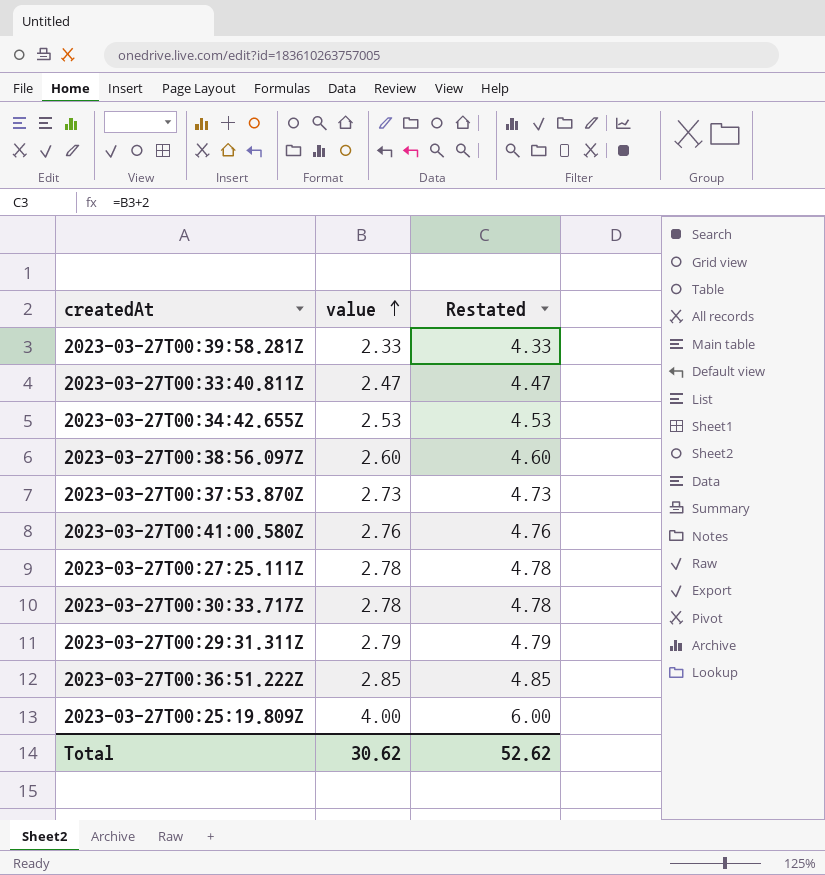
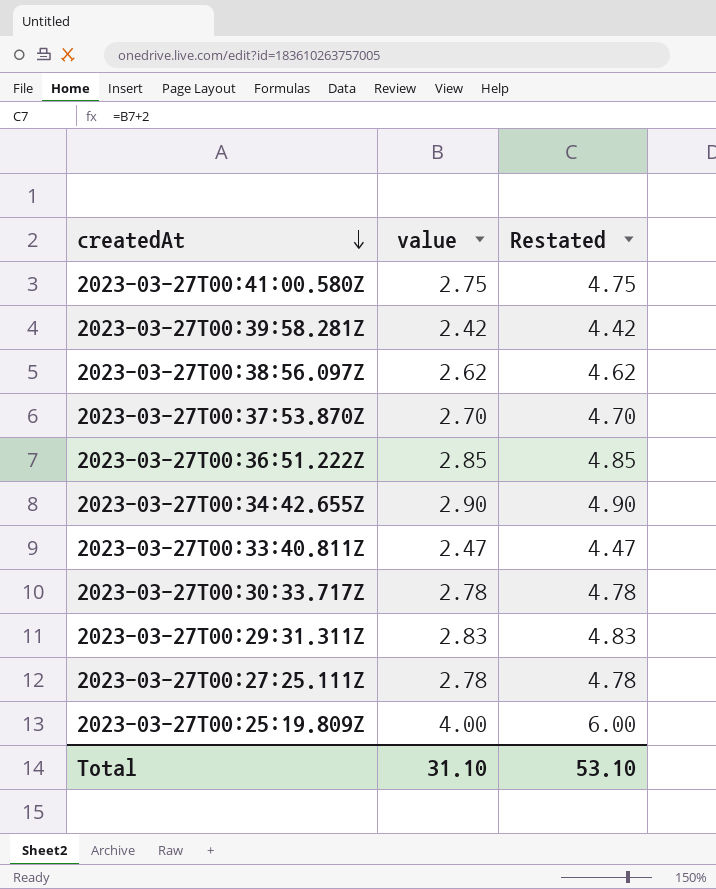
row order: value ascending -> createdAt descending
2023-03-27T00:41:00.580Z | value: 2.76 -> 2.75
2023-03-27T00:41:00.580Z | Restated: 4.76 -> 4.75
2023-03-27T00:39:58.281Z | value: 2.33 -> 2.42
2023-03-27T00:39:58.281Z | Restated: 4.33 -> 4.42
2023-03-27T00:38:56.097Z | value: 2.60 -> 2.62
2023-03-27T00:38:56.097Z | Restated: 4.60 -> 4.62
2023-03-27T00:37:53.870Z | value: 2.73 -> 2.70
2023-03-27T00:37:53.870Z | Restated: 4.73 -> 4.70
2023-03-27T00:34:42.655Z | value: 2.53 -> 2.90
2023-03-27T00:34:42.655Z | Restated: 4.53 -> 4.90
2023-03-27T00:29:31.311Z | value: 2.79 -> 2.83
2023-03-27T00:29:31.311Z | Restated: 4.79 -> 4.83
Total | value: 30.62 -> 31.10
Total | Restated: 52.62 -> 53.10

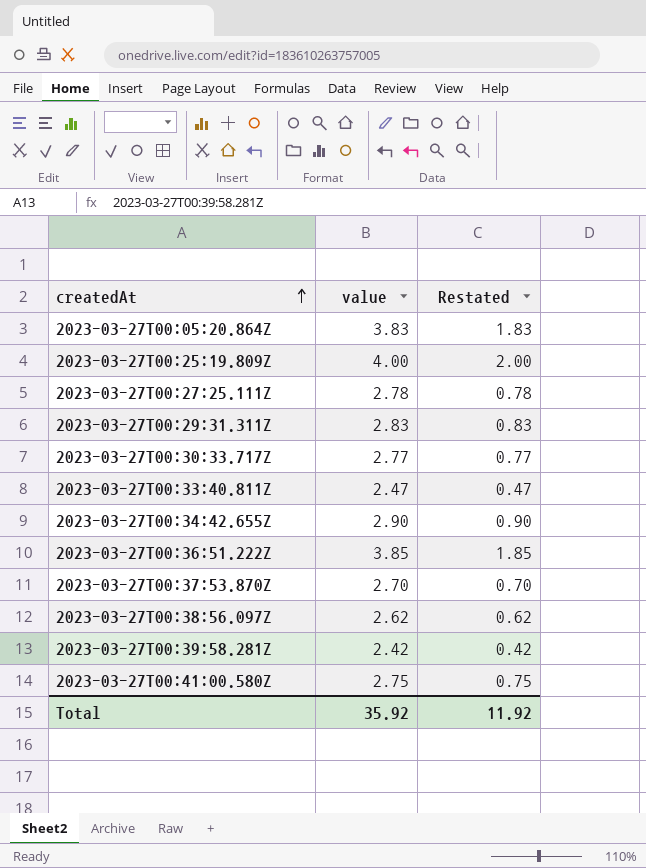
row order: createdAt descending -> createdAt ascending
column Restated | formula: [value] + 2 -> [value] - 2
row 2023-03-27T00:05:20.864Z: none -> 3.83 | 1.83
2023-03-27T00:30:33.717Z | value: 2.78 -> 2.77
2023-03-27T00:36:51.222Z | value: 2.85 -> 3.85
Total | value: 31.10 -> 35.92
Total | Restated: 53.10 -> 11.92

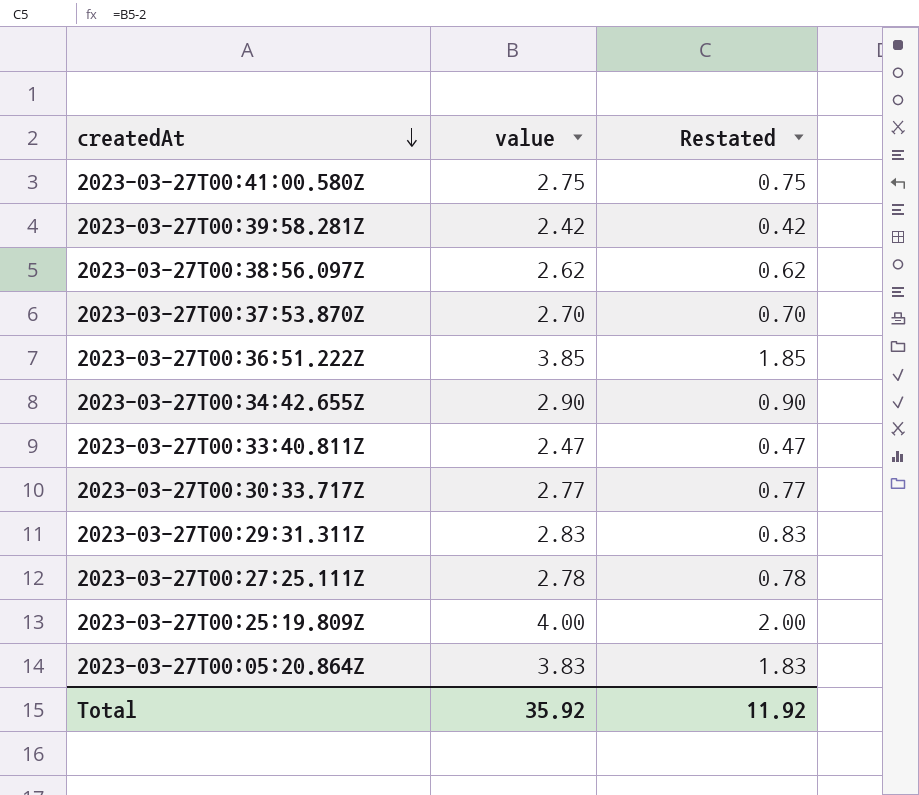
row order: createdAt ascending -> createdAt descending

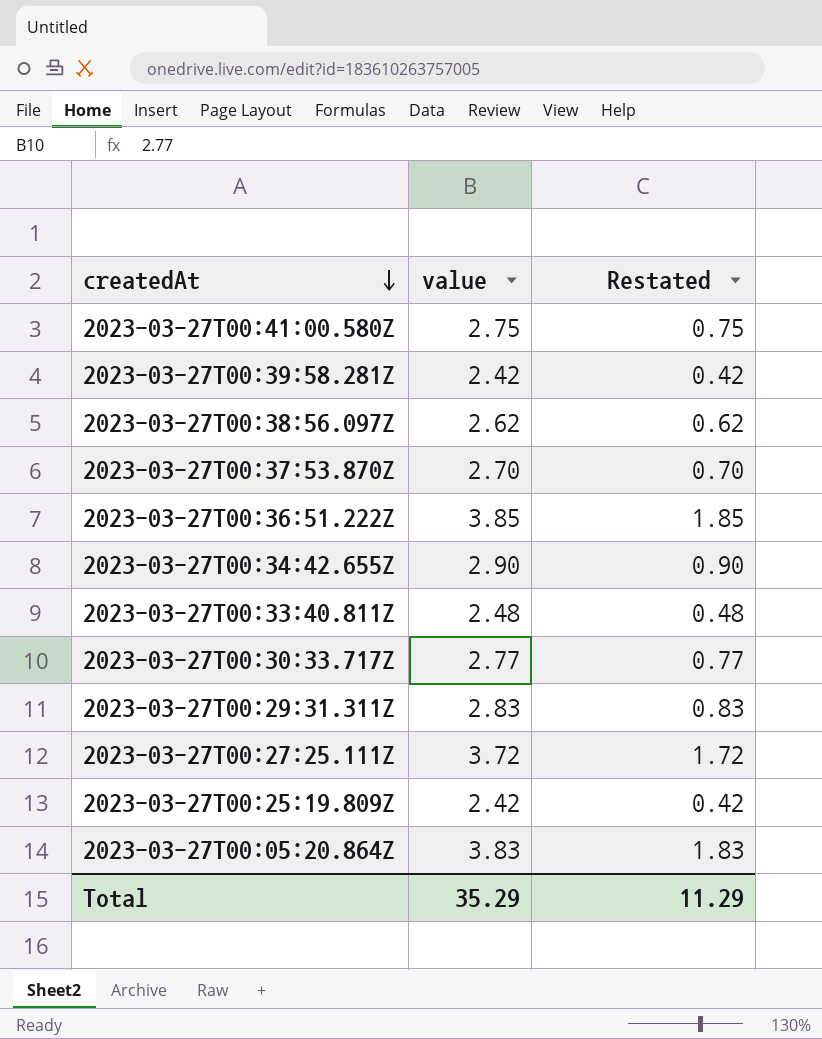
2023-03-27T00:33:40.811Z | value: 2.47 -> 2.48
2023-03-27T00:33:40.811Z | Restated: 0.47 -> 0.48
2023-03-27T00:27:25.111Z | value: 2.78 -> 3.72
2023-03-27T00:27:25.111Z | Restated: 0.78 -> 1.72
2023-03-27T00:25:19.809Z | value: 4.00 -> 2.42
2023-03-27T00:25:19.809Z | Restated: 2.00 -> 0.42
Total | value: 35.92 -> 35.29
Total | Restated: 11.92 -> 11.29

